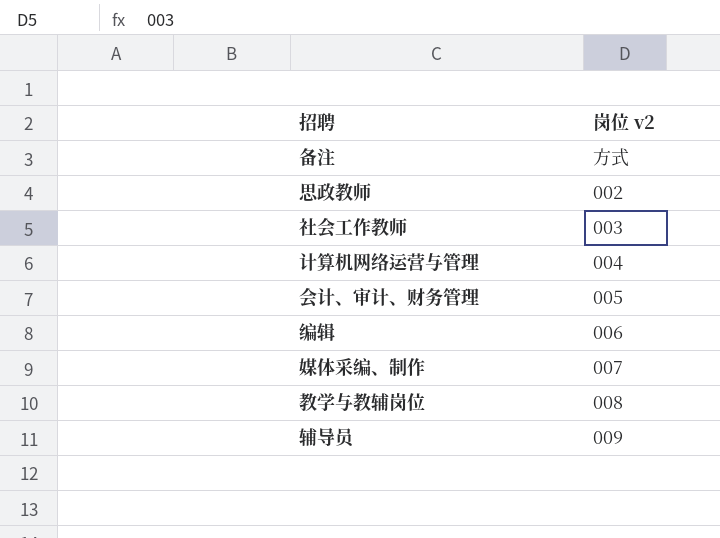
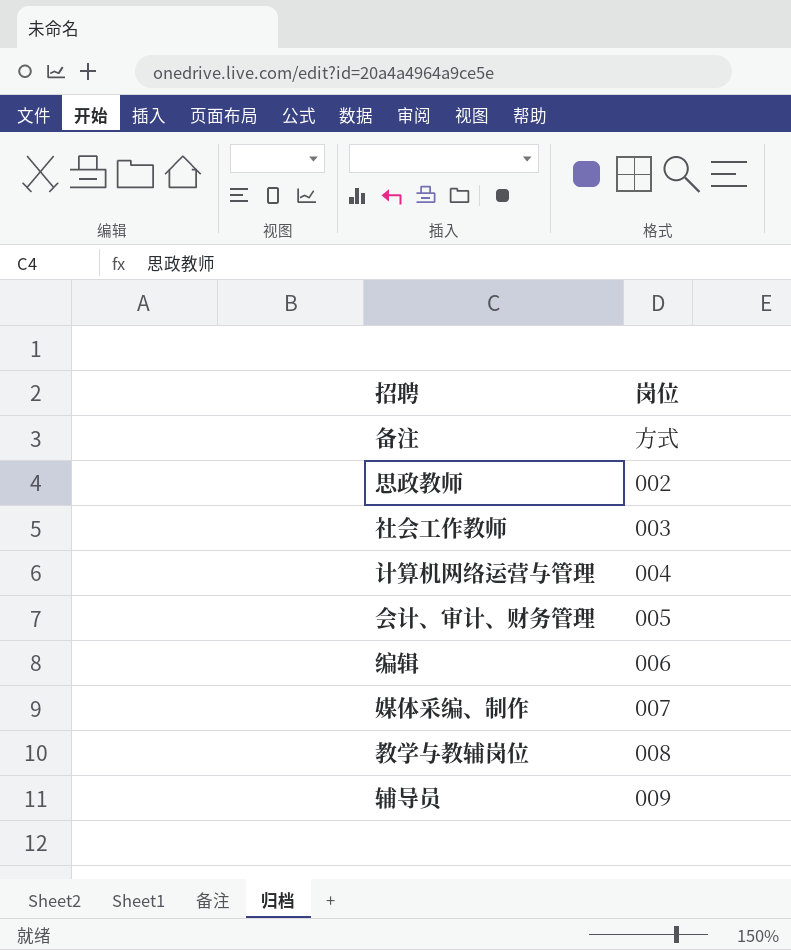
column name: 岗位 v2 -> 岗位

